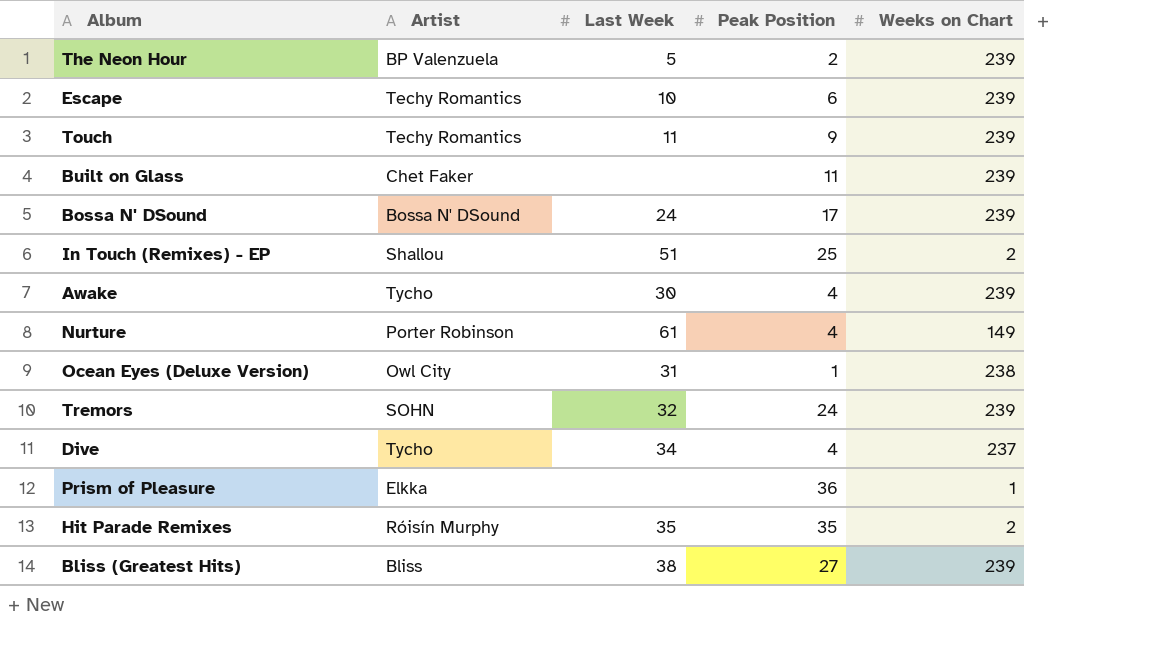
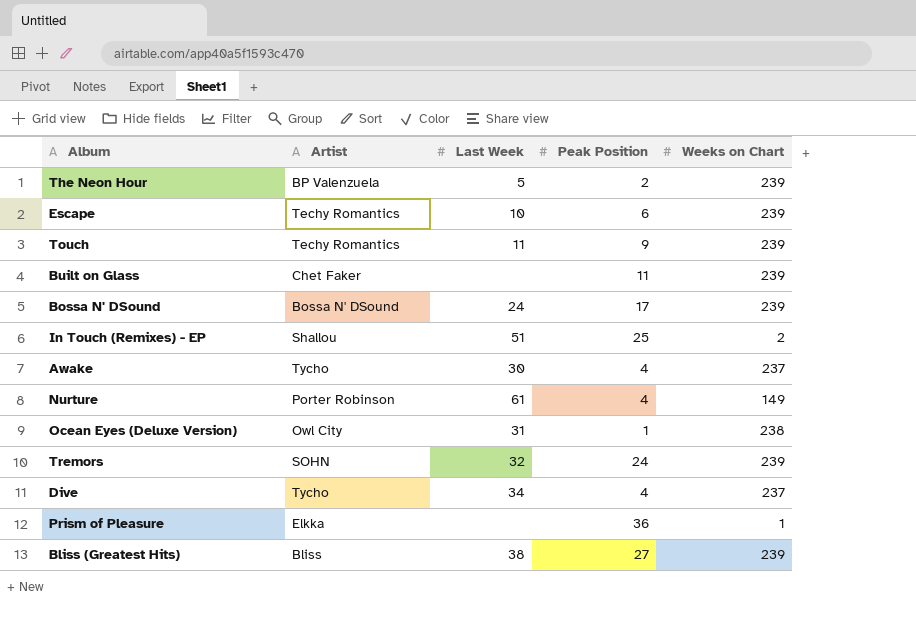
row Hit Parade Remixes: Róisín Murphy | 35 | 35 | 2 -> none
Awake | Weeks on Chart: 239 -> 237

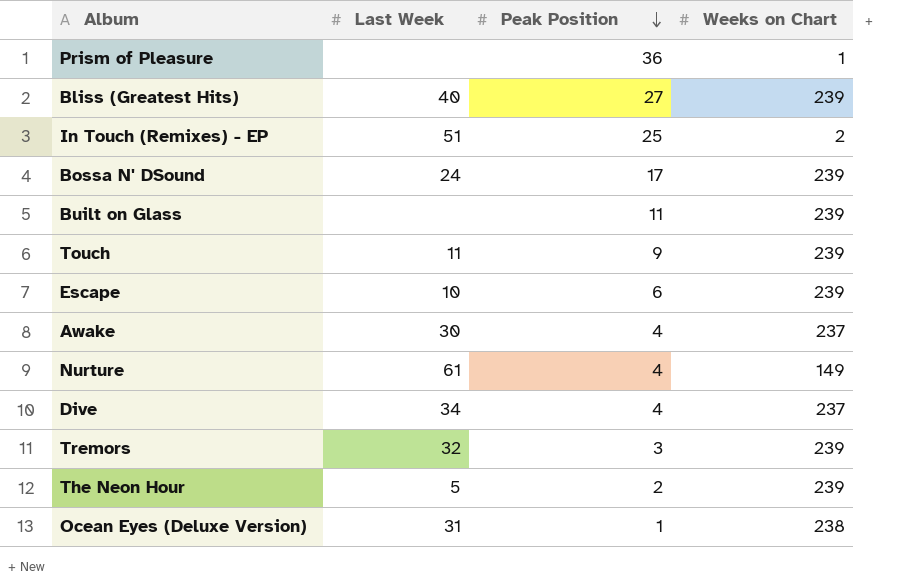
row order: none -> Peak Position descending
column Artist | position: 2 -> none
Bliss (Greatest Hits) | Last Week: 38 -> 40
Tremors | Peak Position: 24 -> 3

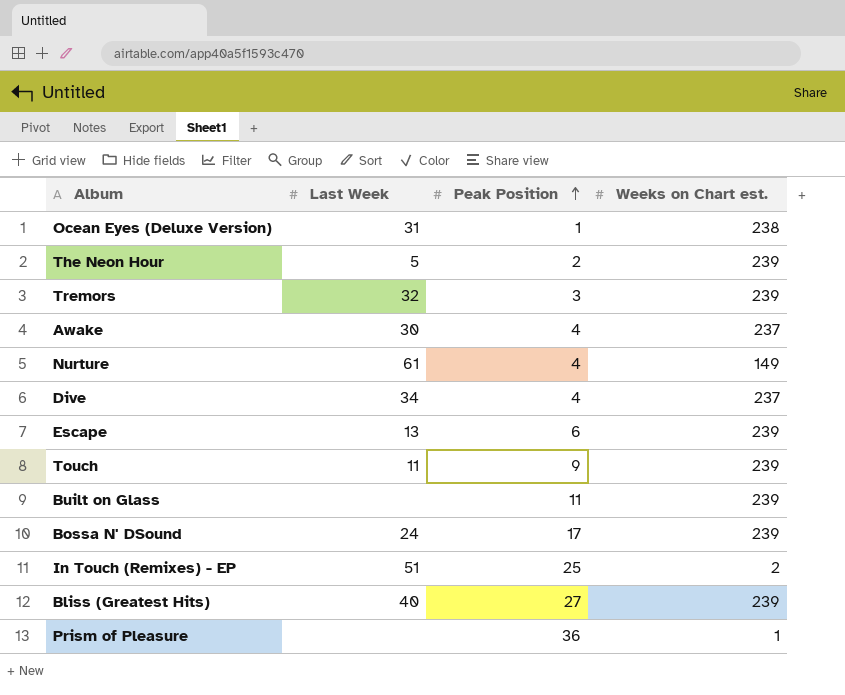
row order: Peak Position descending -> Peak Position ascending
column name: Weeks on Chart -> Weeks on Chart est.
Escape | Last Week: 10 -> 13

